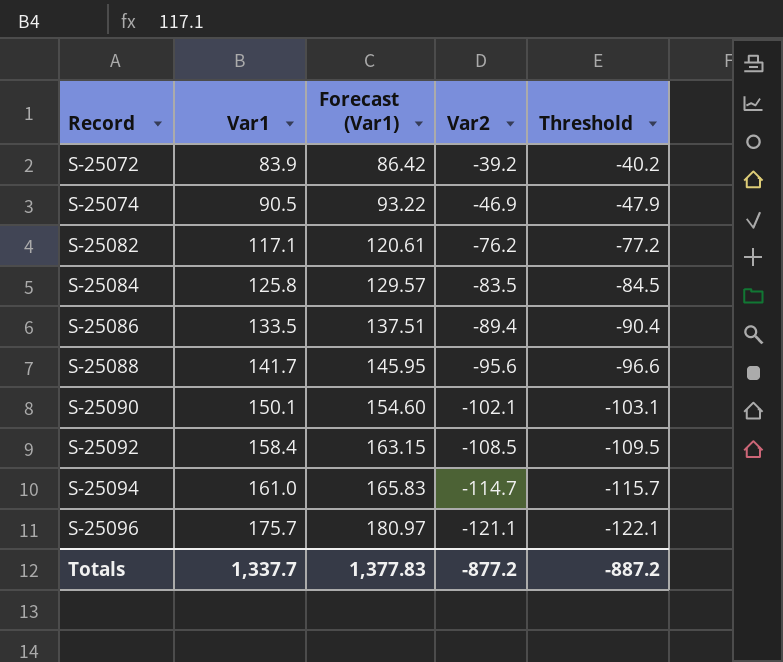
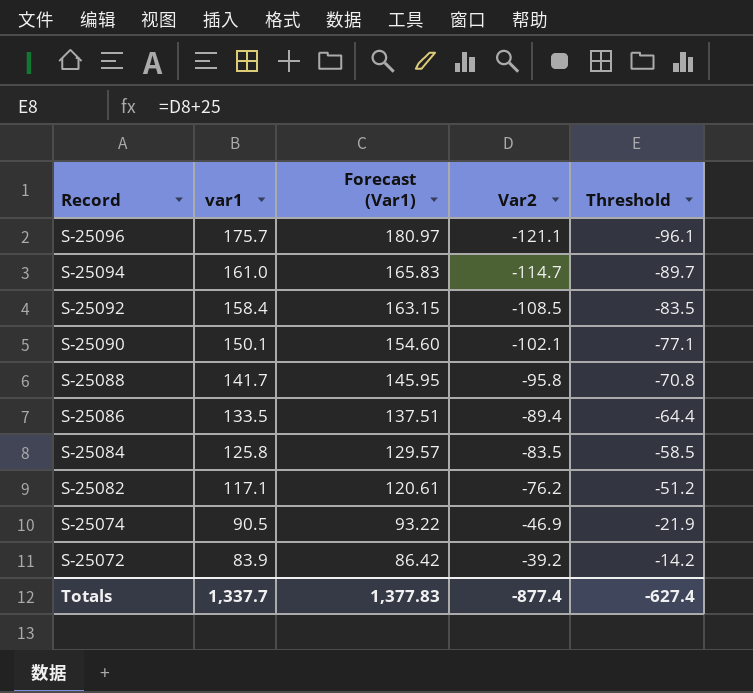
row order: Record ascending -> Record descending
column name: Var1 -> var1
column Threshold | formula: [Var2] - 1 -> [Var2] + 25
S-25088 | Var2: -95.6 -> -95.8
Totals | Var2: -877.2 -> -877.4
Totals | Threshold: -887.2 -> -627.4

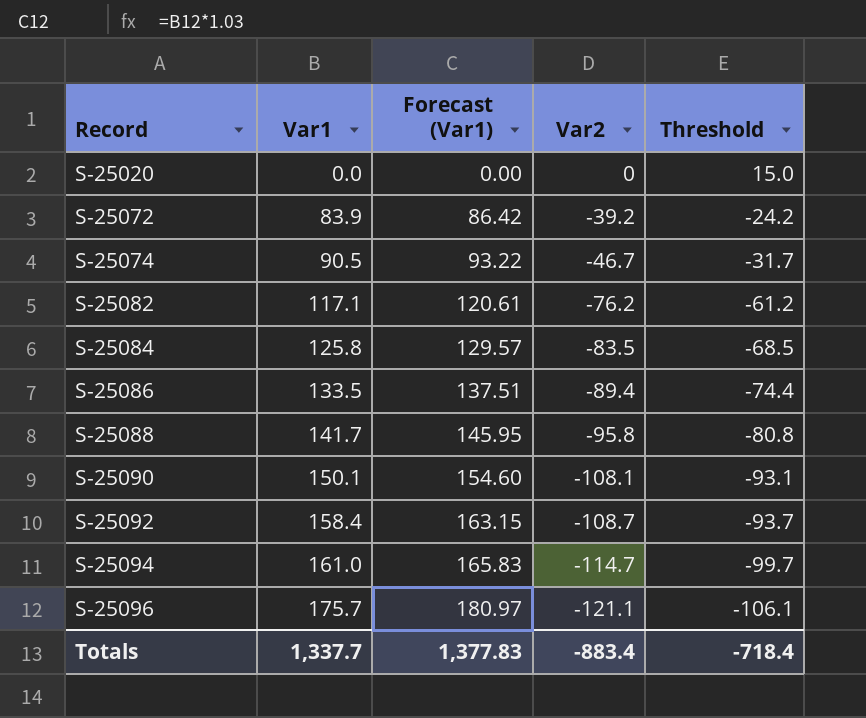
row order: Record descending -> Record ascending
column name: var1 -> Var1
column Threshold | formula: [Var2] + 25 -> [Var2] + 15
row S-25020: none -> 0.0 | 0.00 | 0 | 15.0
S-25074 | Var2: -46.9 -> -46.7
S-25090 | Var2: -102.1 -> -108.1
S-25092 | Var2: -108.5 -> -108.7
Totals | Var2: -877.4 -> -883.4
Totals | Threshold: -627.4 -> -718.4

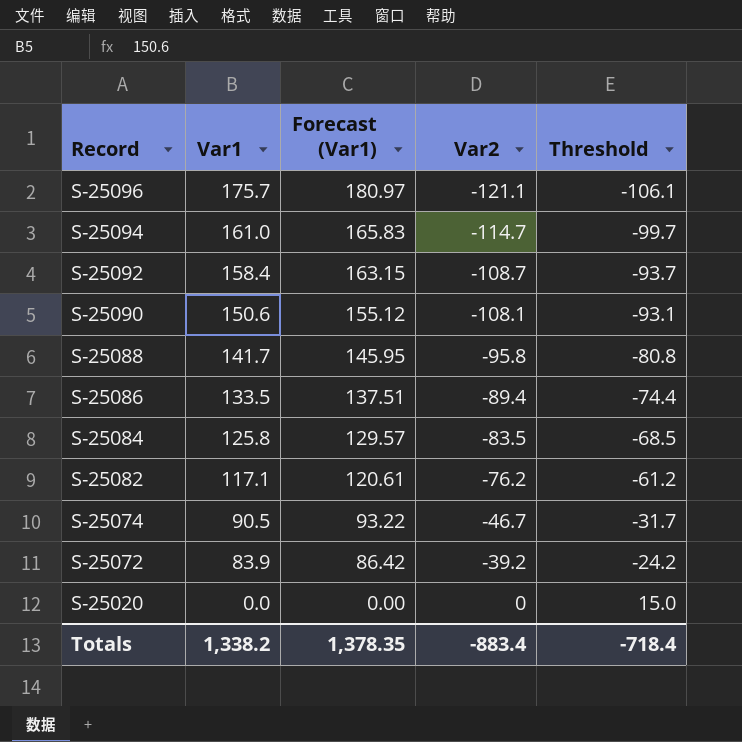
row order: Record ascending -> Record descending
S-25090 | Var1: 150.1 -> 150.6
S-25090 | Forecast (Var1): 154.60 -> 155.12
Totals | Var1: 1,337.7 -> 1,338.2
Totals | Forecast (Var1): 1,377.83 -> 1,378.35

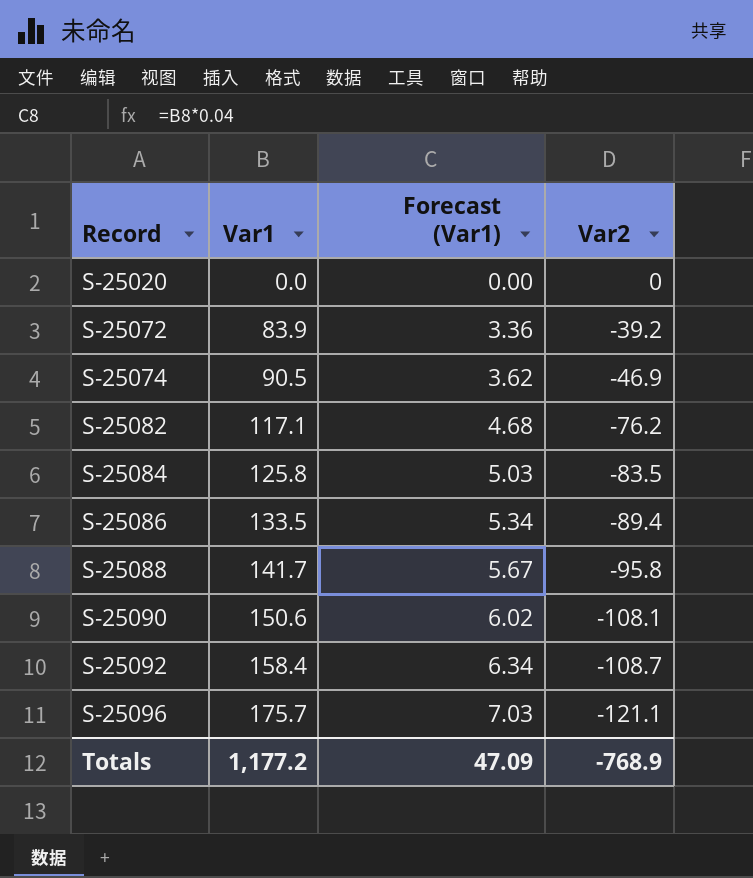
row order: Record descending -> Record ascending
column Threshold | formula: [Var2] + 15 -> none
column Forecast (Var1) | formula: [Var1] * 1.03 -> [Var1] * 0.04
row S-25094: 161.0 | 165.83 | -114.7 | -99.7 -> none
S-25074 | Var2: -46.7 -> -46.9
Totals | Var1: 1,338.2 -> 1,177.2
Totals | Forecast (Var1): 1,378.35 -> 47.09
Totals | Var2: -883.4 -> -768.9

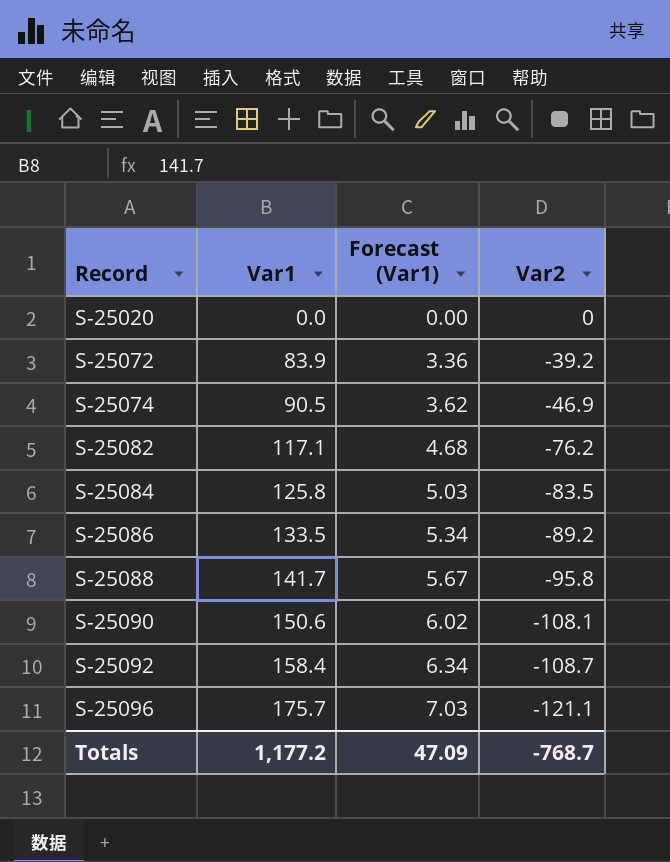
S-25086 | Var2: -89.4 -> -89.2
Totals | Var2: -768.9 -> -768.7

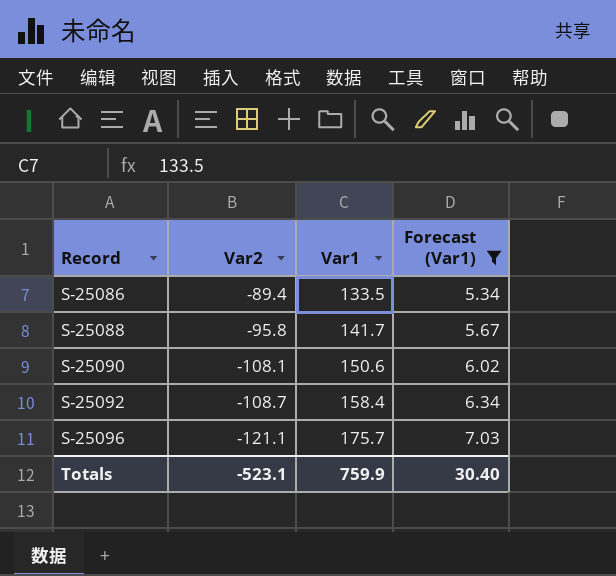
filter: none -> Forecast (Var1) >= 5.34
column Var2 | position: 4 -> 2
S-25086 | Var2: -89.2 -> -89.4
Totals | Var2: -768.7 -> -523.1
Totals | Var1: 1,177.2 -> 759.9
Totals | Forecast (Var1): 47.09 -> 30.40

